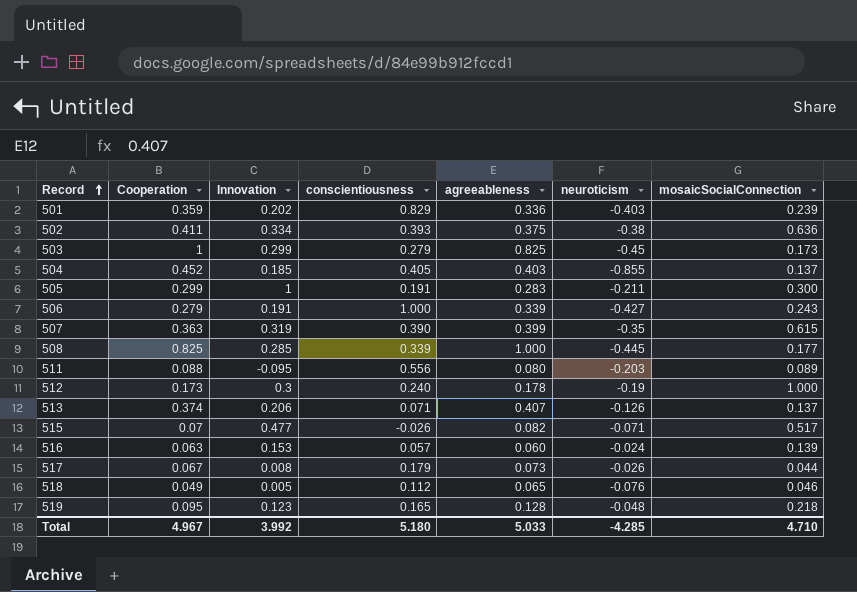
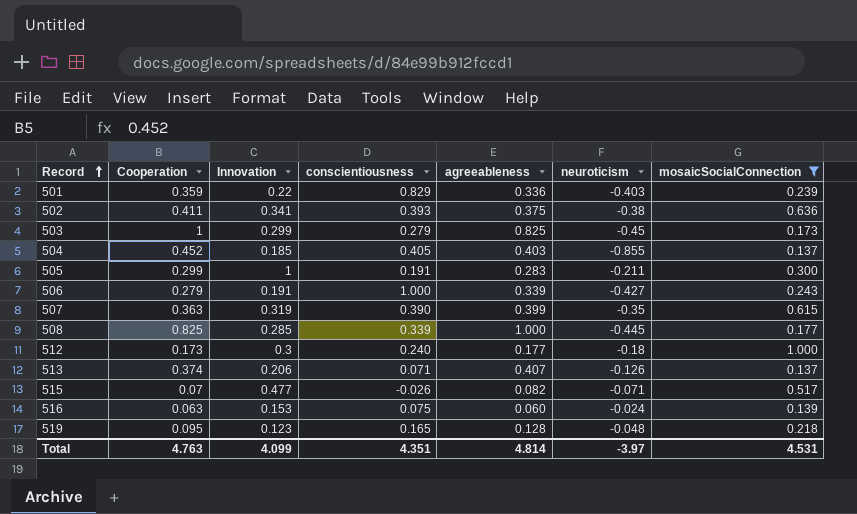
filter: none -> mosaicSocialConnection >= 0.137
501 | Innovation: 0.202 -> 0.22
502 | Innovation: 0.334 -> 0.341
512 | agreeableness: 0.178 -> 0.177
512 | neuroticism: -0.19 -> -0.18
516 | conscientiousness: 0.057 -> 0.075
Total | Cooperation: 4.967 -> 4.763
Total | Innovation: 3.992 -> 4.099
Total | conscientiousness: 5.180 -> 4.351
Total | agreeableness: 5.033 -> 4.814
Total | neuroticism: -4.285 -> -3.97
Total | mosaicSocialConnection: 4.710 -> 4.531

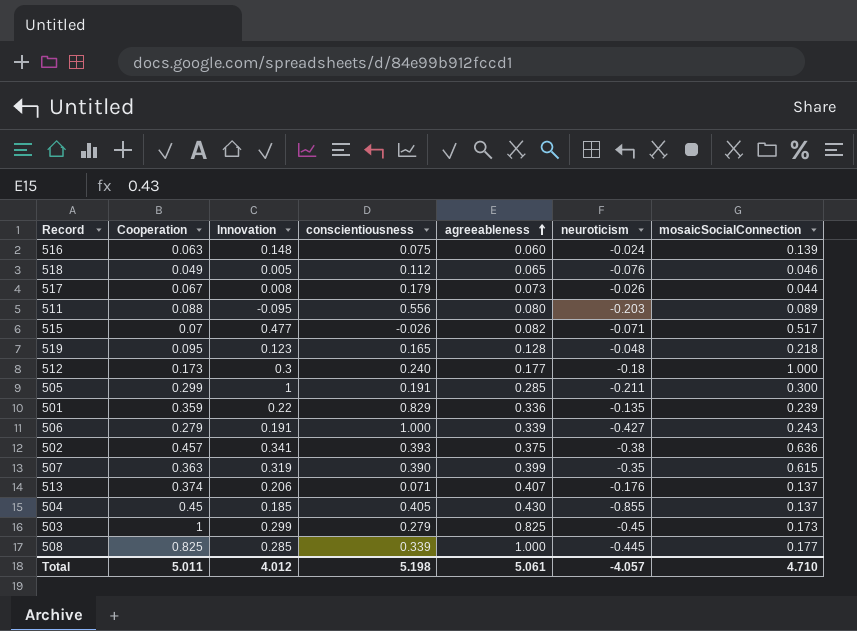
filter: mosaicSocialConnection >= 0.137 -> none
row order: Record ascending -> agreeableness ascending
516 | Innovation: 0.153 -> 0.148
505 | agreeableness: 0.283 -> 0.285
501 | neuroticism: -0.403 -> -0.135
502 | Cooperation: 0.411 -> 0.457
513 | neuroticism: -0.126 -> -0.176
504 | Cooperation: 0.452 -> 0.45
504 | agreeableness: 0.403 -> 0.430
Total | Cooperation: 4.763 -> 5.011
Total | Innovation: 4.099 -> 4.012
Total | conscientiousness: 4.351 -> 5.198
Total | agreeableness: 4.814 -> 5.061
Total | neuroticism: -3.97 -> -4.057
Total | mosaicSocialConnection: 4.531 -> 4.710

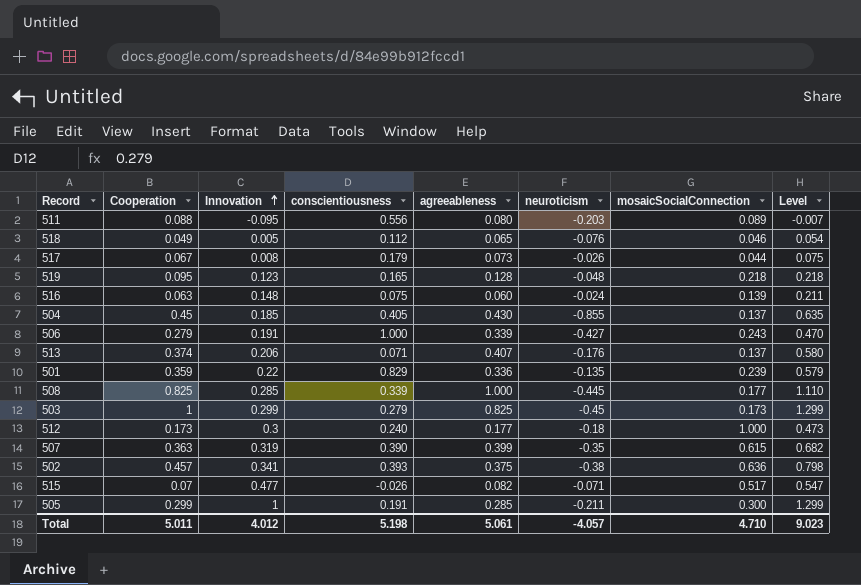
row order: agreeableness ascending -> Innovation ascending
column Level | formula: none -> [Cooperation] + [Innovation]

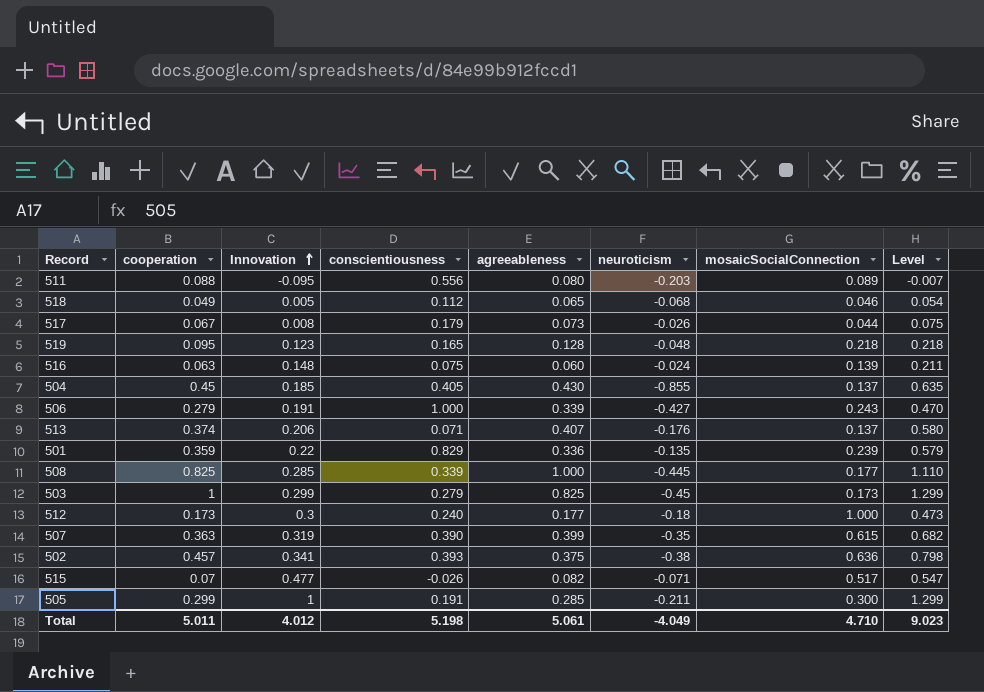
column name: Cooperation -> cooperation
518 | neuroticism: -0.076 -> -0.068
Total | neuroticism: -4.057 -> -4.049

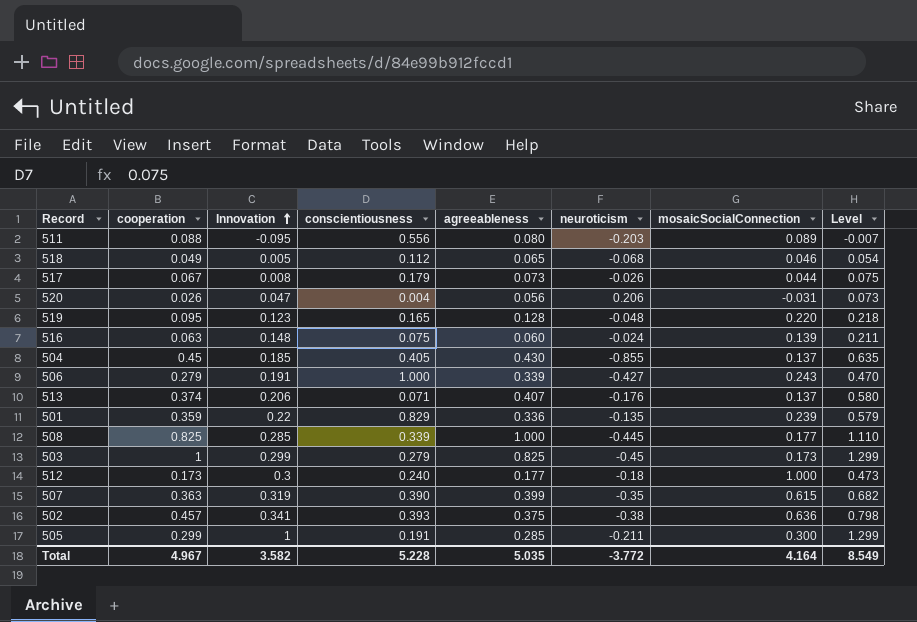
row 515: 0.07 | 0.477 | -0.026 | 0.082 | -0.071 | 0.517 | 0.547 -> none
row 520: none -> 0.026 | 0.047 | 0.004 | 0.056 | 0.206 | -0.031 | 0.073
519 | mosaicSocialConnection: 0.218 -> 0.220
Total | cooperation: 5.011 -> 4.967
Total | Innovation: 4.012 -> 3.582
Total | conscientiousness: 5.198 -> 5.228
Total | agreeableness: 5.061 -> 5.035
Total | neuroticism: -4.049 -> -3.772
Total | mosaicSocialConnection: 4.710 -> 4.164
Total | Level: 9.023 -> 8.549

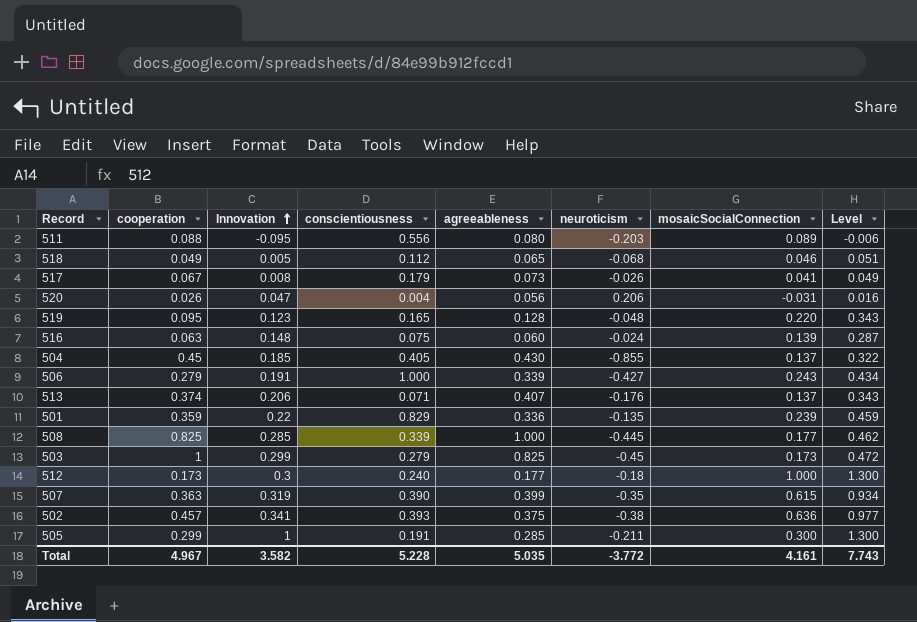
column Level | formula: [cooperation] + [Innovation] -> [Innovation] + [mosaicSocialConnection]
517 | mosaicSocialConnection: 0.044 -> 0.041
Total | mosaicSocialConnection: 4.164 -> 4.161
Total | Level: 8.549 -> 7.743

